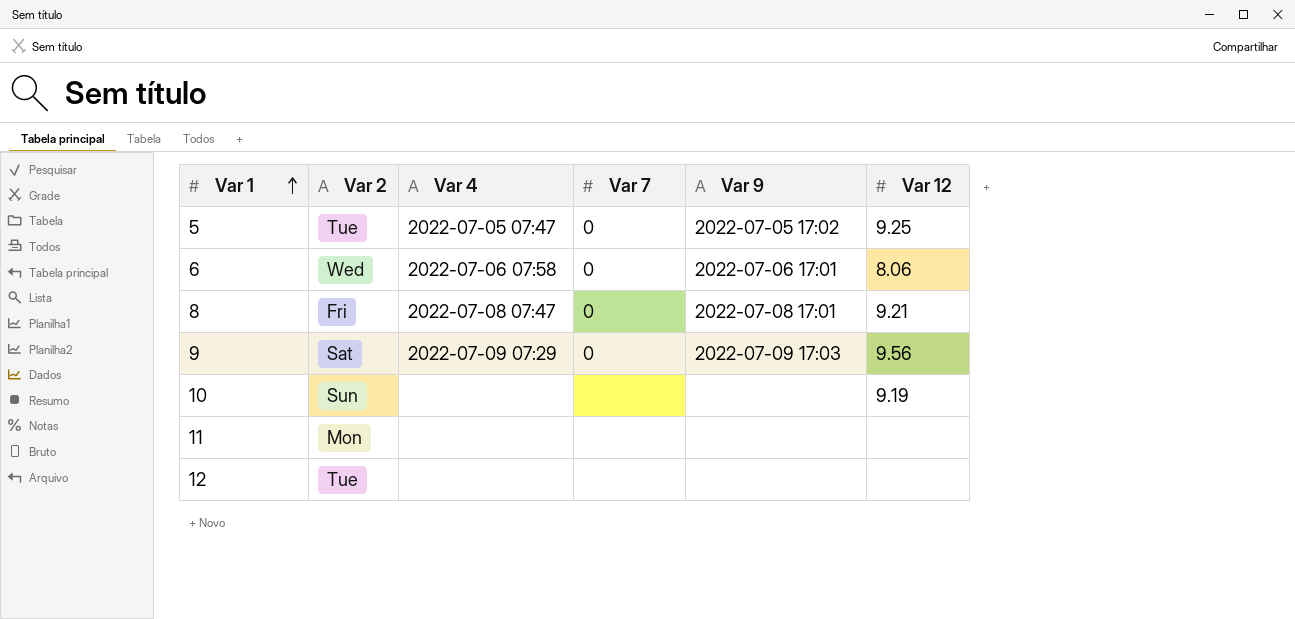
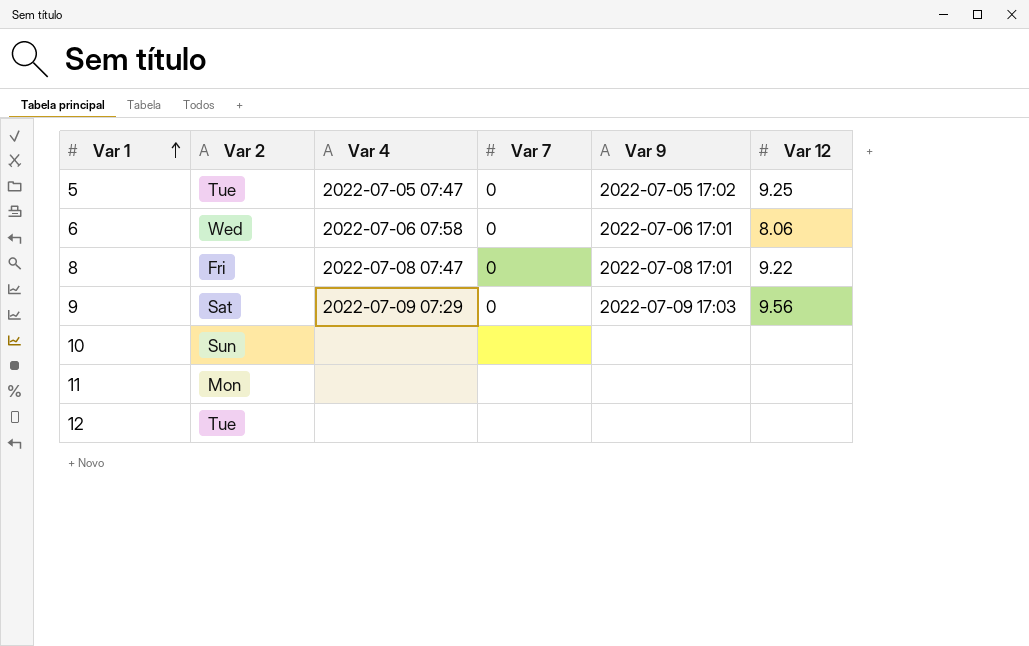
8 | Var 12: 9.21 -> 9.22
10 | Var 12: 9.19 -> none

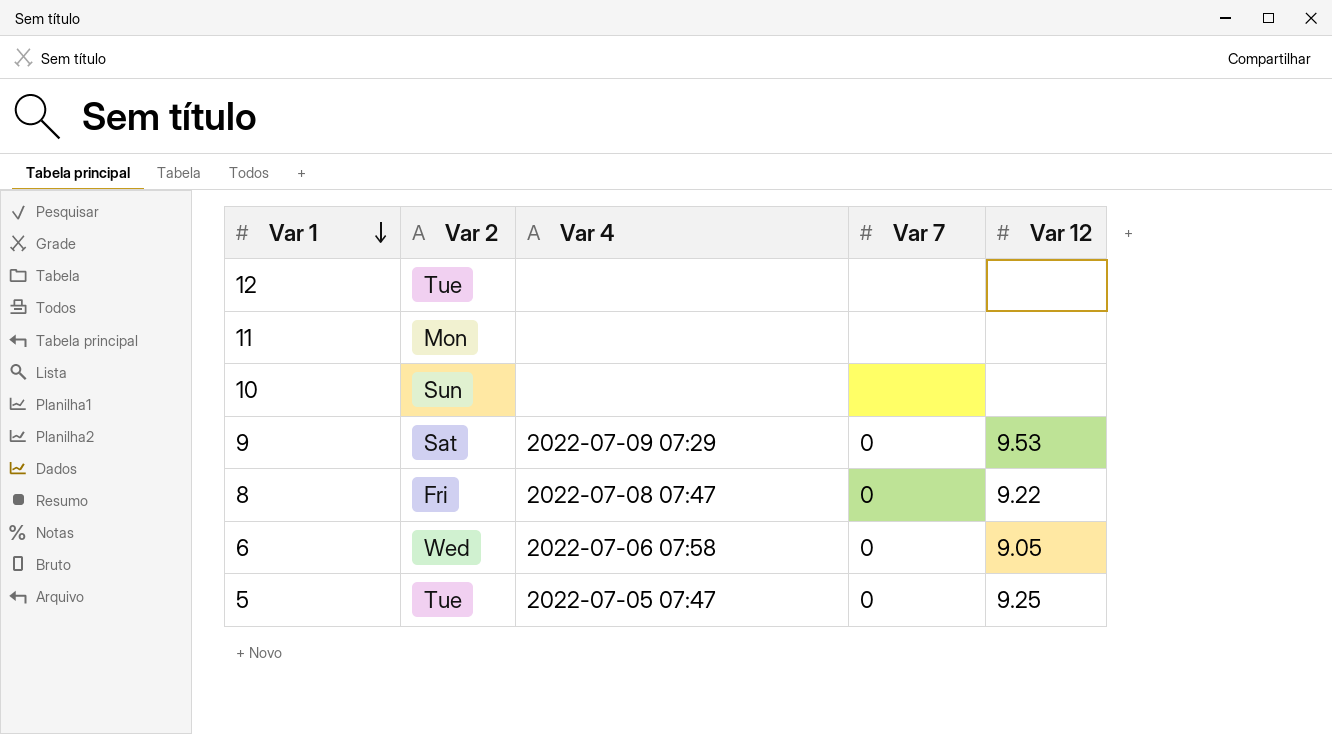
row order: Var 1 ascending -> Var 1 descending
column Var 9 | position: 5 -> none
9 | Var 12: 9.56 -> 9.53
6 | Var 12: 8.06 -> 9.05

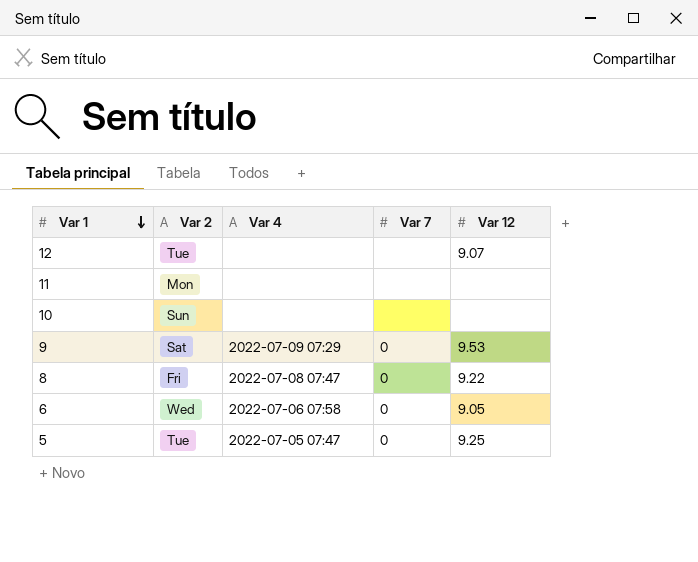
12 | Var 12: none -> 9.07

